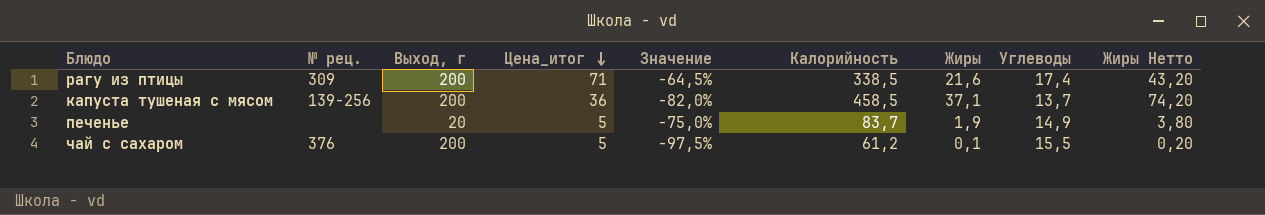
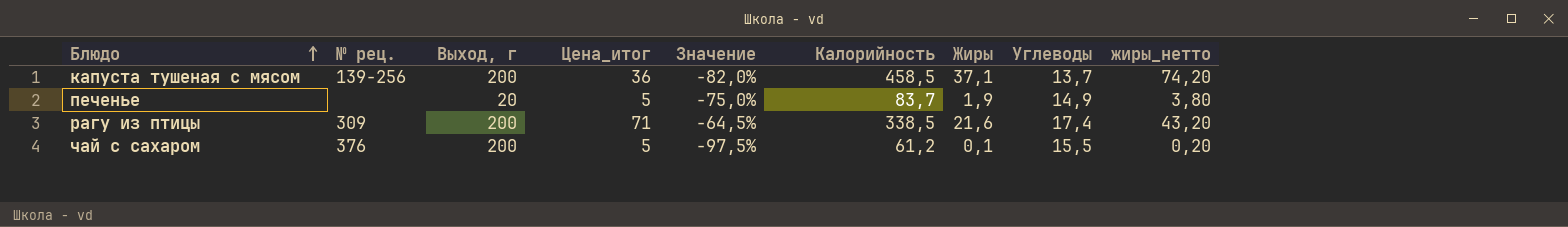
row order: Цена_итог descending -> Блюдо ascending
column name: Жиры Нетто -> жиры_нетто

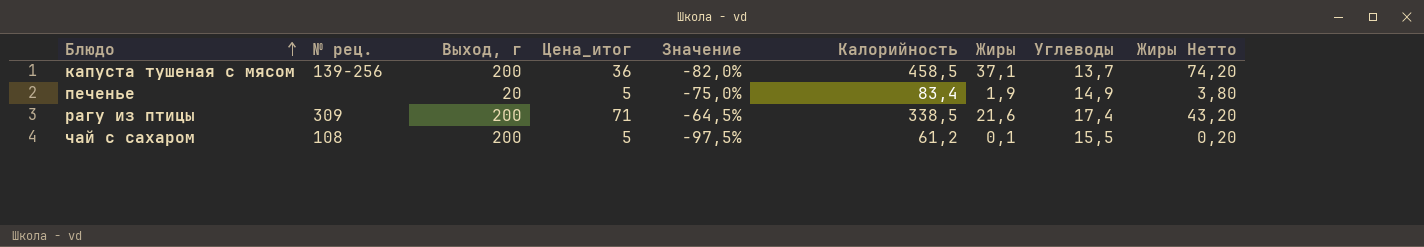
column name: жиры_нетто -> Жиры Нетто
печенье | Калорийность: 83,7 -> 83,4
чай с сахаром | № рец.: 376 -> 108

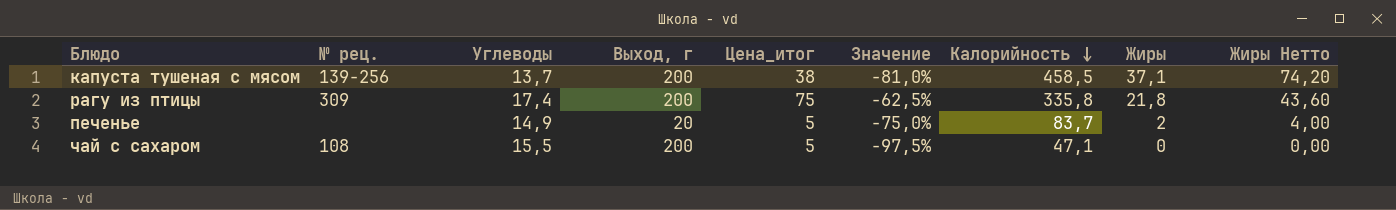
row order: Блюдо ascending -> Калорийность descending
column Углеводы | position: 8 -> 3
капуста тушеная с мясом | Цена_итог: 36 -> 38
капуста тушеная с мясом | Значение: -82,0% -> -81,0%
рагу из птицы | Цена_итог: 71 -> 75
рагу из птицы | Значение: -64,5% -> -62,5%
рагу из птицы | Калорийность: 338,5 -> 335,8
рагу из птицы | Жиры: 21,6 -> 21,8
рагу из птицы | Жиры Нетто: 43,20 -> 43,60
печенье | Калорийность: 83,4 -> 83,7
печенье | Жиры: 1,9 -> 2
печенье | Жиры Нетто: 3,80 -> 4,00
чай с сахаром | Калорийность: 61,2 -> 47,1
чай с сахаром | Жиры: 0,1 -> 0
чай с сахаром | Жиры Нетто: 0,20 -> 0,00

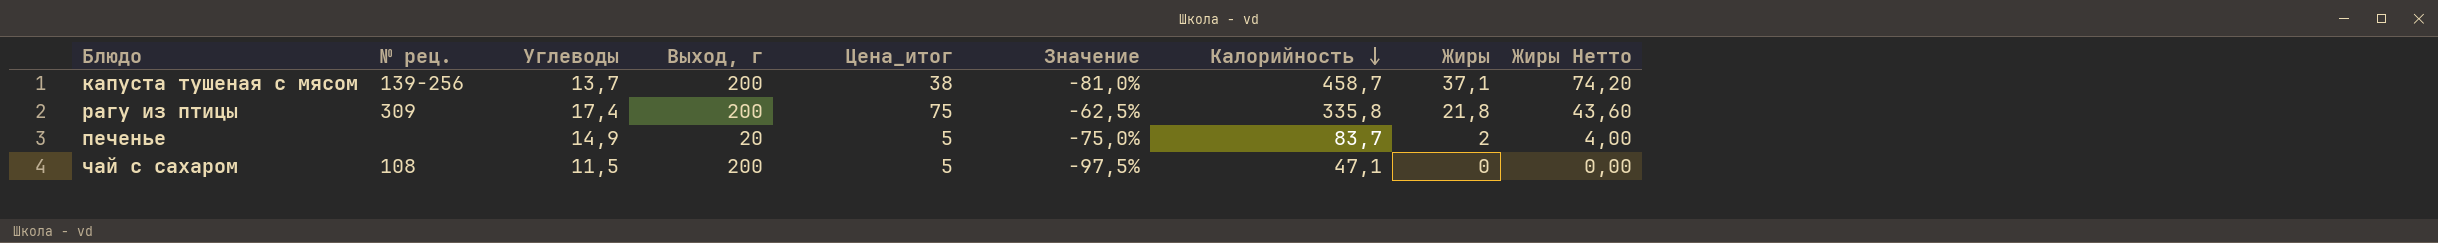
капуста тушеная с мясом | Калорийность: 458,5 -> 458,7
чай с сахаром | Углеводы: 15,5 -> 11,5

